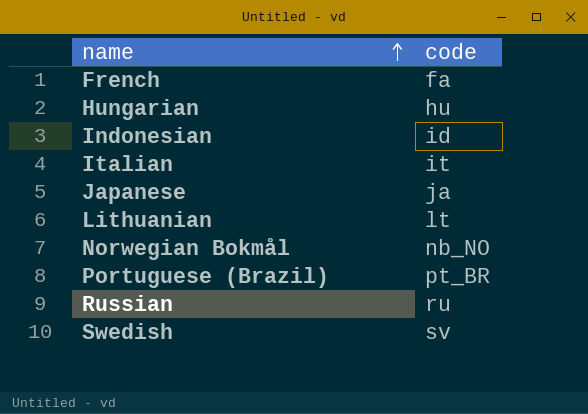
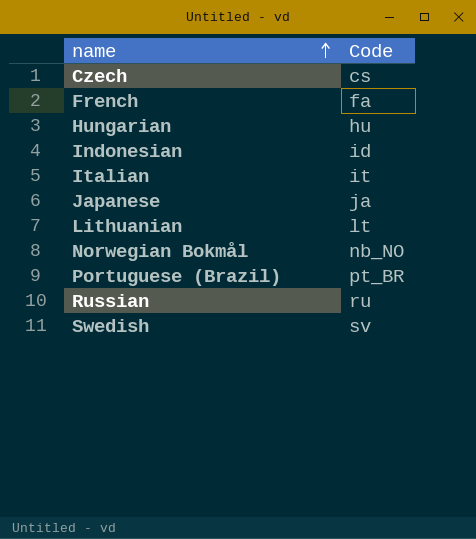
column name: code -> Code
row Czech: none -> cs

